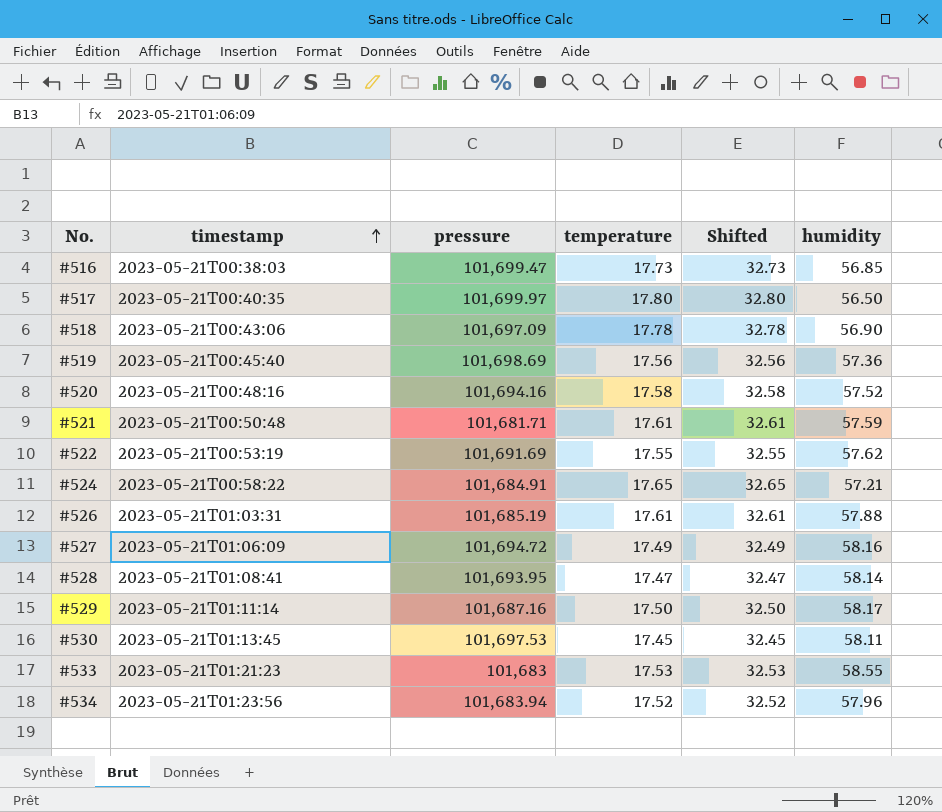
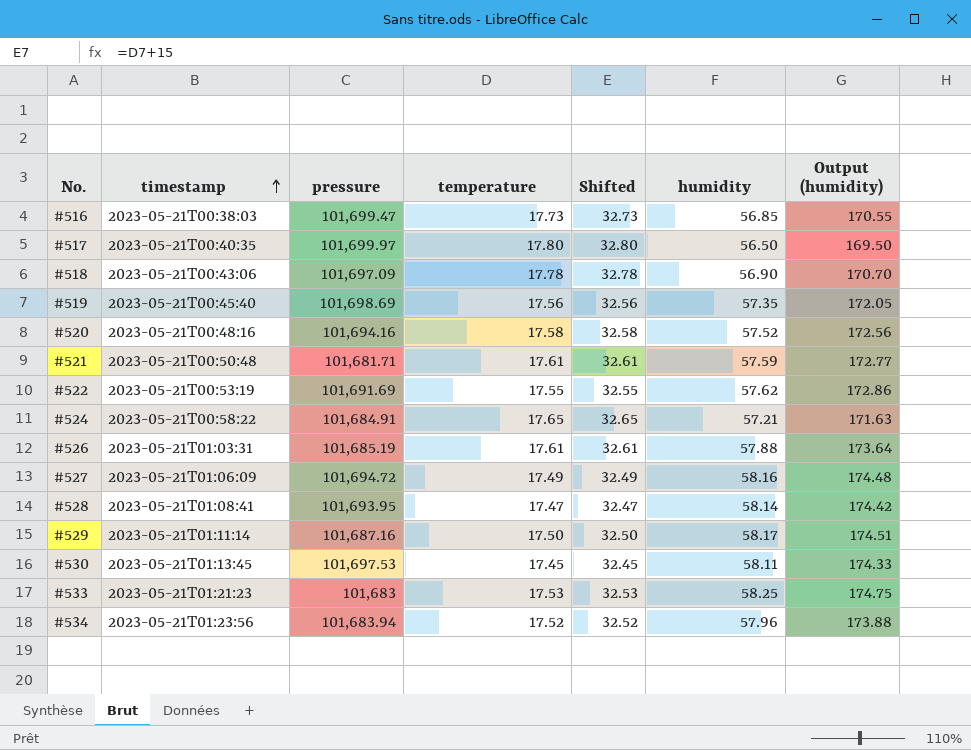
column Output (humidity) | formula: none -> [humidity] * 3
#519 | humidity: 57.36 -> 57.35
#533 | humidity: 58.55 -> 58.25

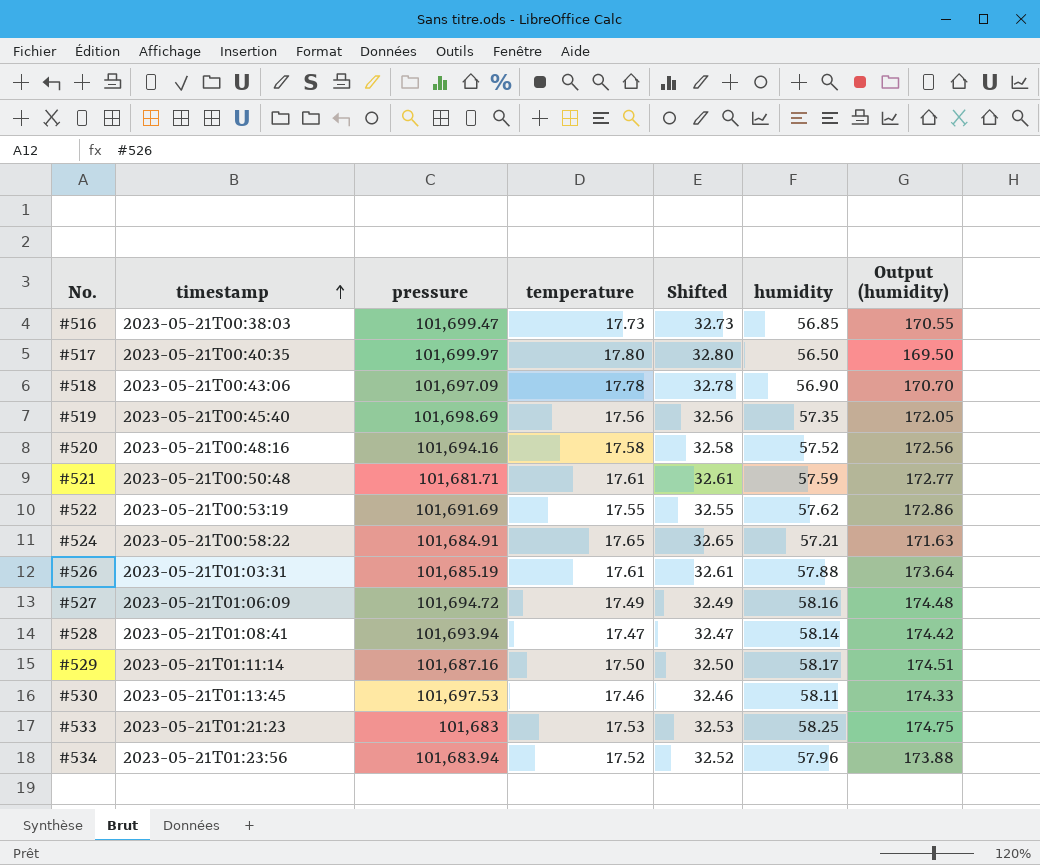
#528 | pressure: 101,693.95 -> 101,693.94
#530 | temperature: 17.45 -> 17.46
#530 | Shifted: 32.45 -> 32.46

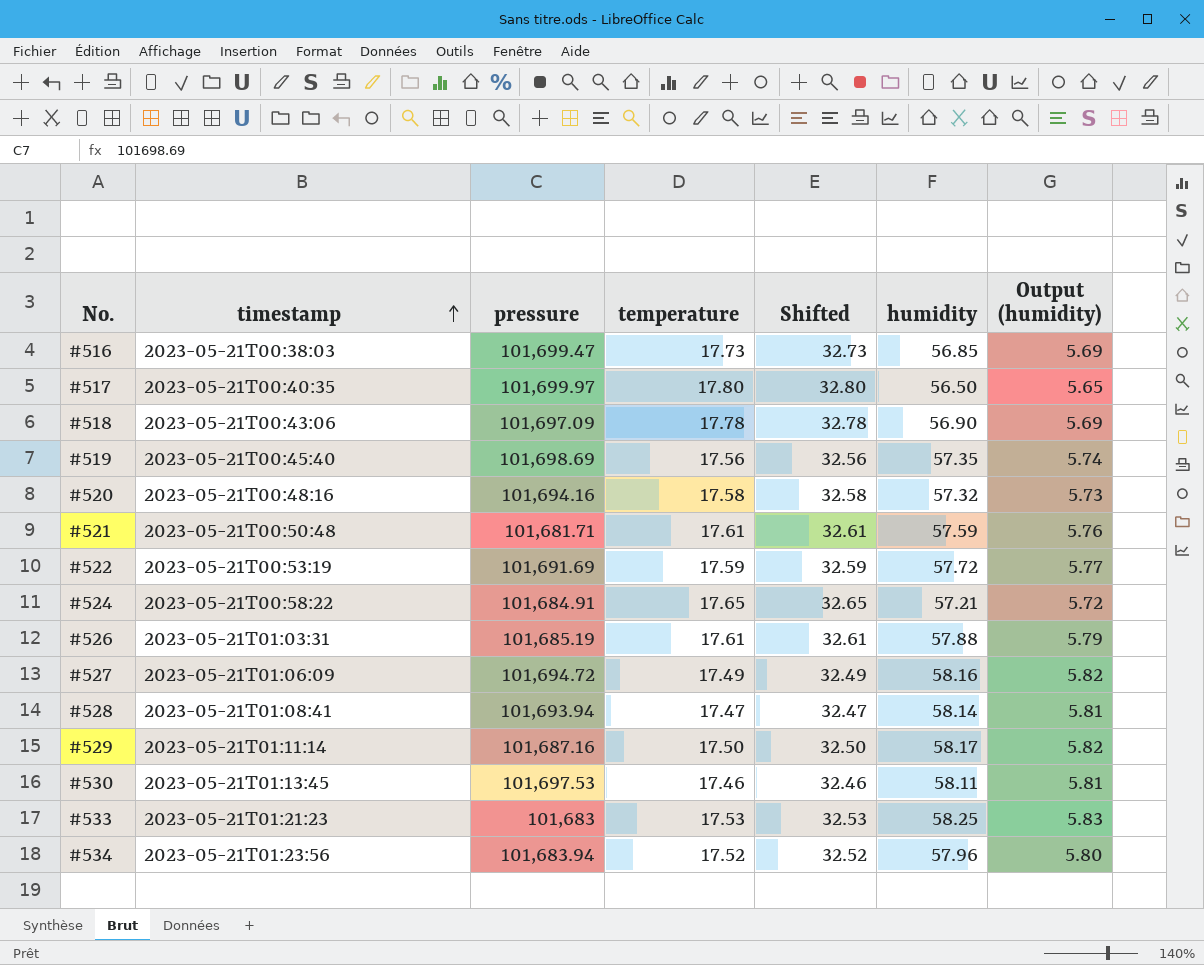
column Output (humidity) | formula: [humidity] * 3 -> [humidity] * 0.1
#520 | humidity: 57.52 -> 57.32
#522 | temperature: 17.55 -> 17.59
#522 | Shifted: 32.55 -> 32.59
#522 | humidity: 57.62 -> 57.72

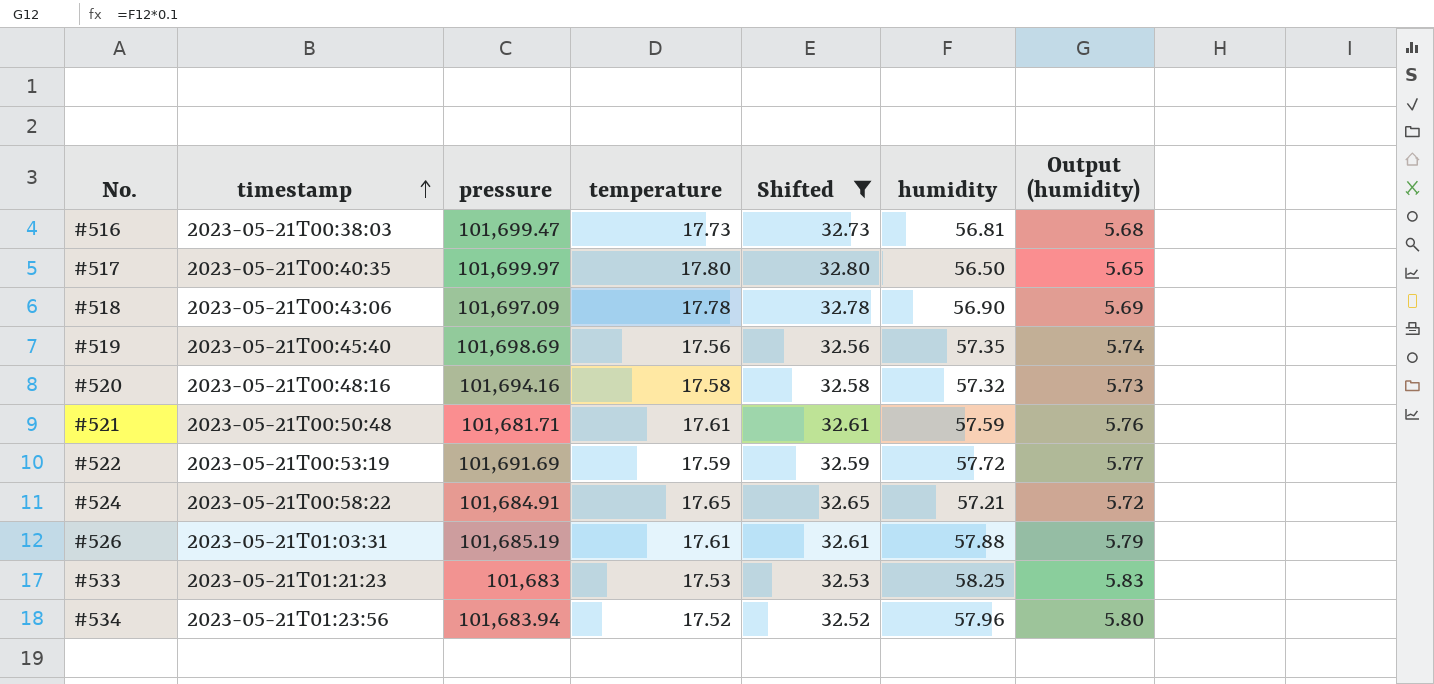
filter: none -> Shifted >= 32.52
#516 | humidity: 56.85 -> 56.81
#516 | Output (humidity): 5.69 -> 5.68

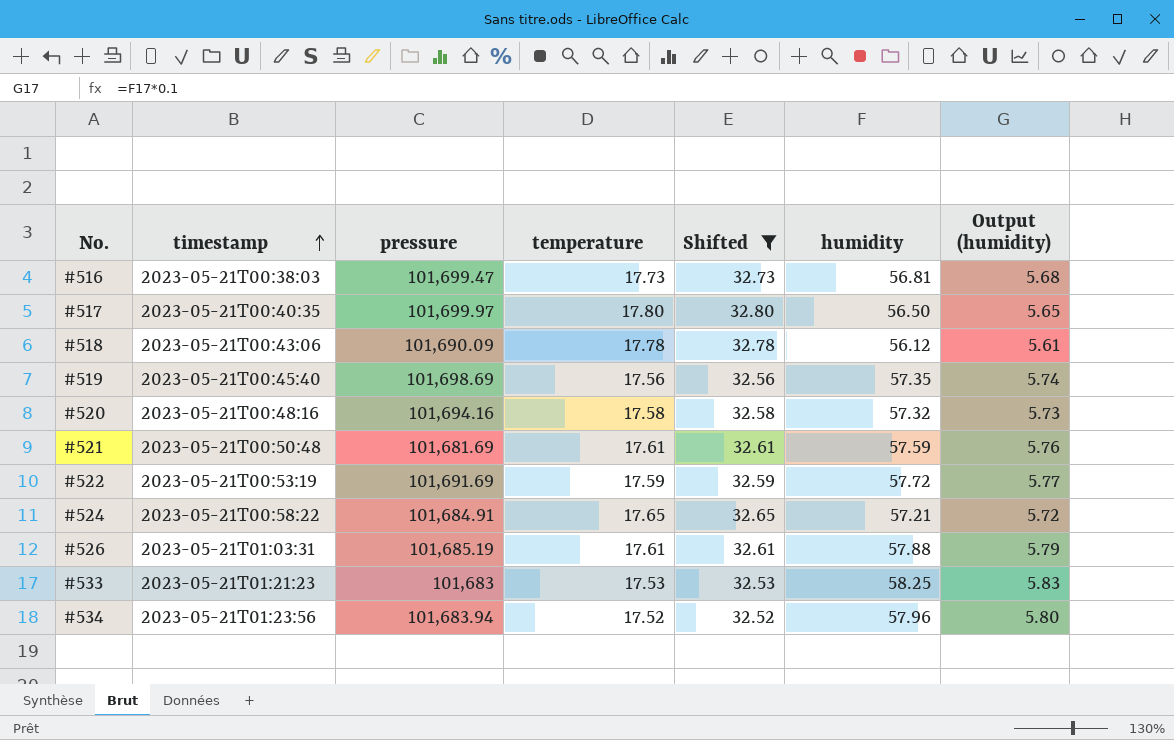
#518 | pressure: 101,697.09 -> 101,690.09
#518 | humidity: 56.90 -> 56.12
#518 | Output (humidity): 5.69 -> 5.61
#521 | pressure: 101,681.71 -> 101,681.69

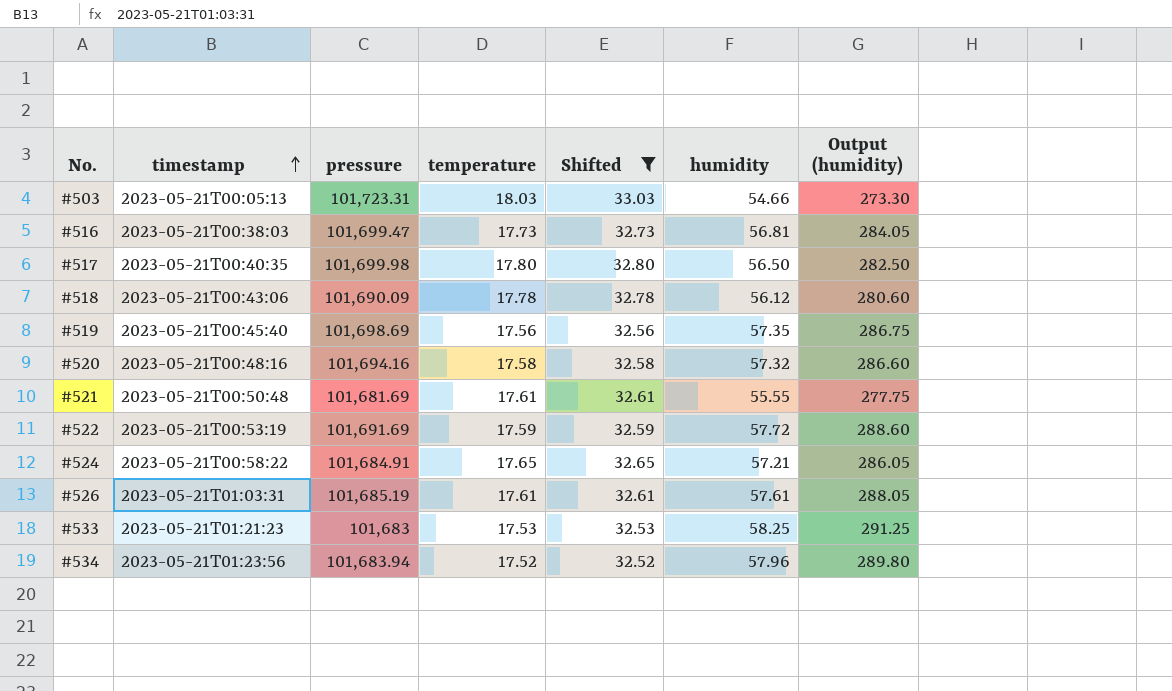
column Output (humidity) | formula: [humidity] * 0.1 -> [humidity] * 5
row #503: none -> 2023-05-21T00:05:13 | 101,723.31 | 18.03 | 33.03 | 54.66 | 273.30
#517 | pressure: 101,699.97 -> 101,699.98
#521 | humidity: 57.59 -> 55.55
#526 | humidity: 57.88 -> 57.61

